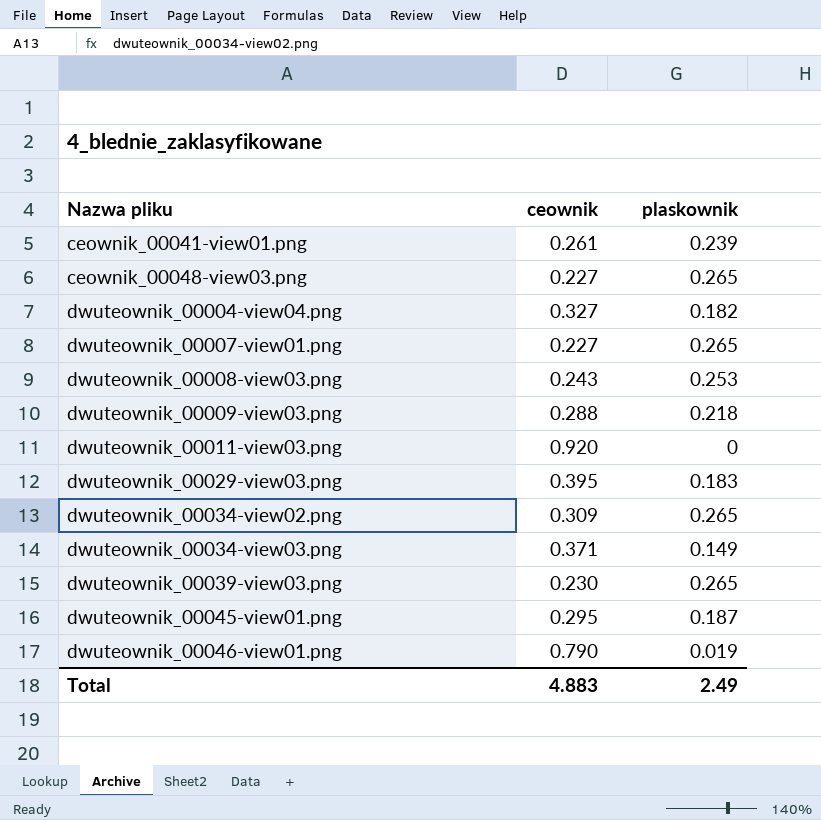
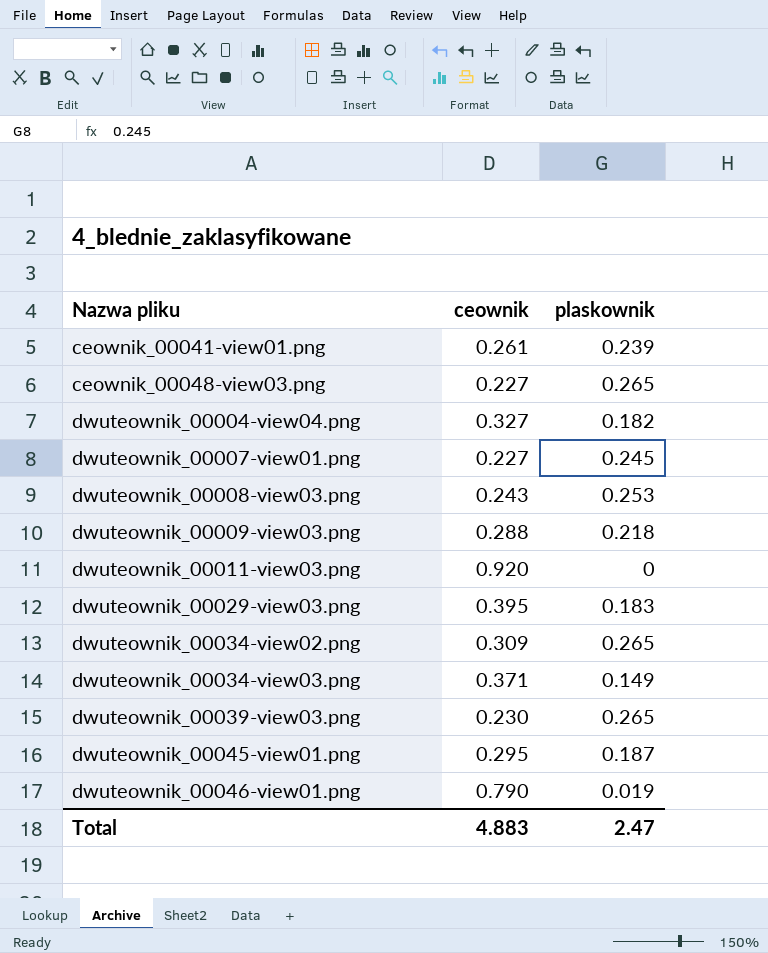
dwuteownik_00007-view01.png | plaskownik: 0.265 -> 0.245
Total | plaskownik: 2.49 -> 2.47

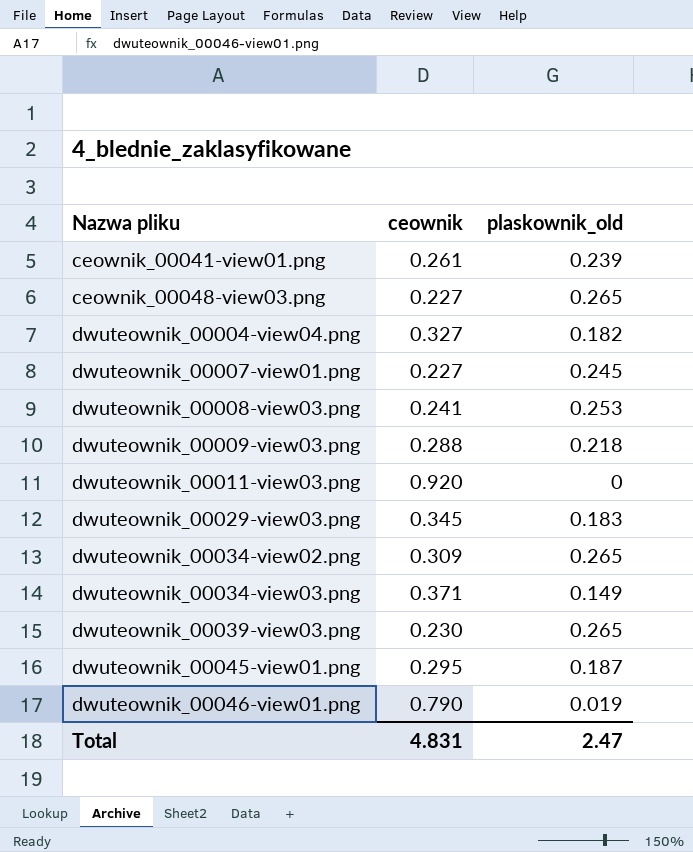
column name: plaskownik -> plaskownik_old
dwuteownik_00008-view03.png | ceownik: 0.243 -> 0.241
dwuteownik_00029-view03.png | ceownik: 0.395 -> 0.345
Total | ceownik: 4.883 -> 4.831

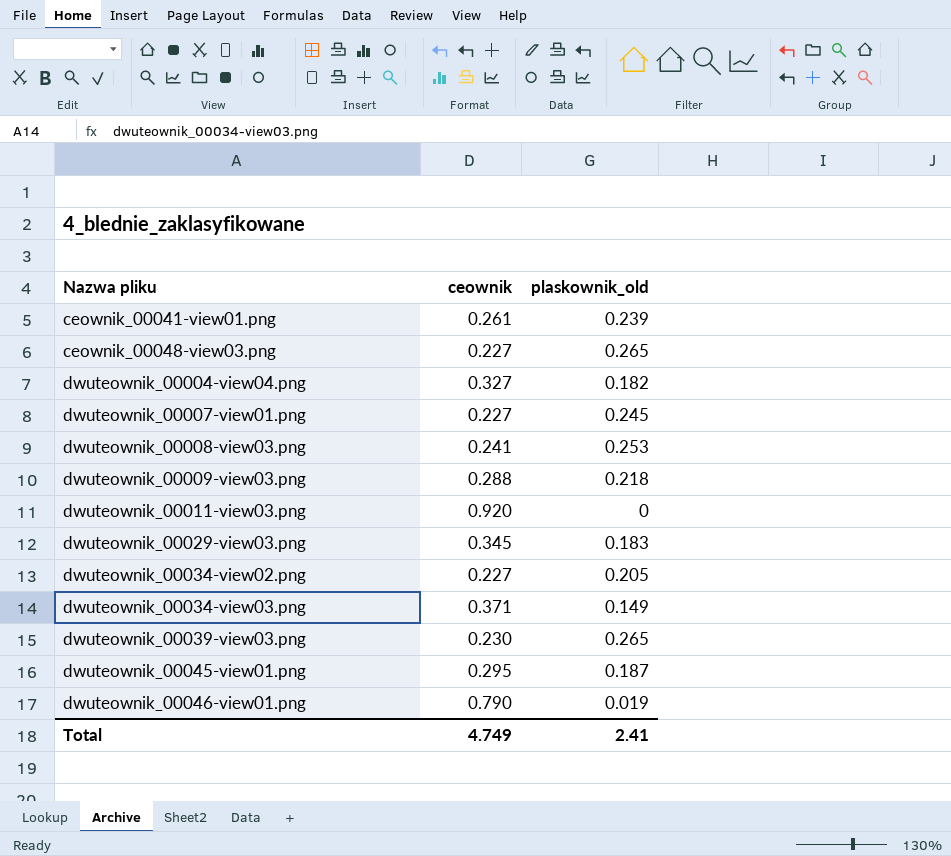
dwuteownik_00034-view02.png | ceownik: 0.309 -> 0.227
dwuteownik_00034-view02.png | plaskownik_old: 0.265 -> 0.205
Total | ceownik: 4.831 -> 4.749
Total | plaskownik_old: 2.47 -> 2.41

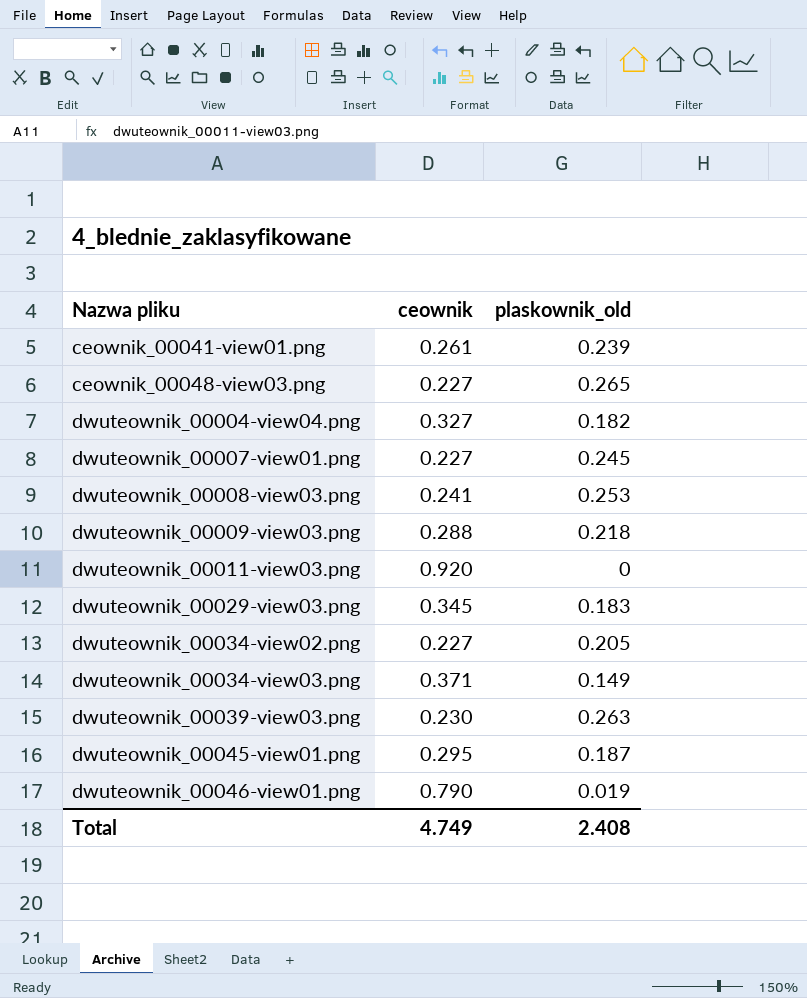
dwuteownik_00039-view03.png | plaskownik_old: 0.265 -> 0.263
Total | plaskownik_old: 2.41 -> 2.408

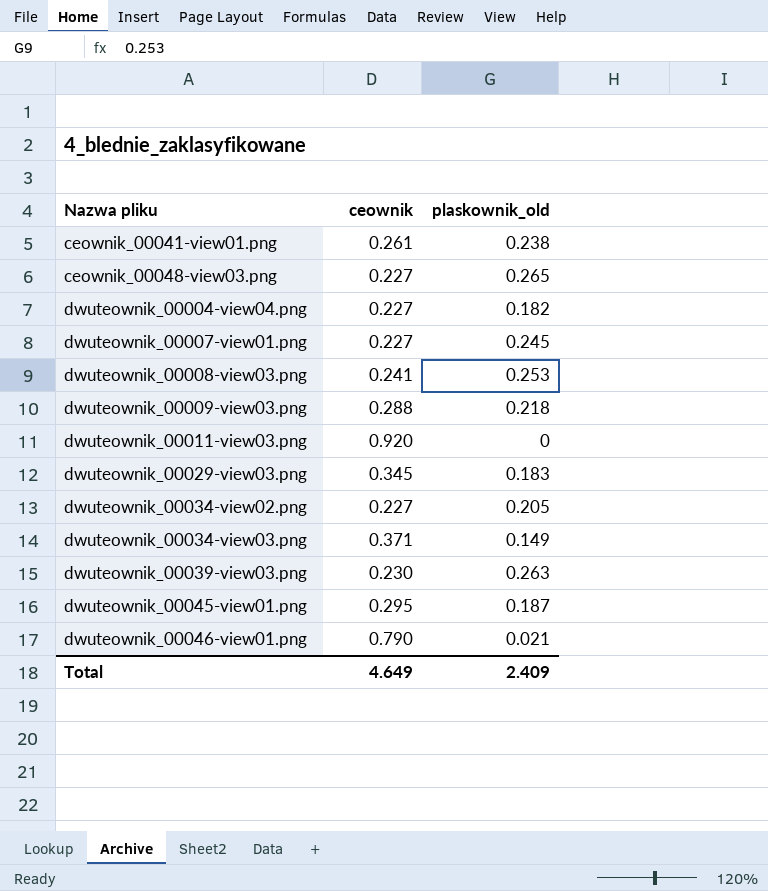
ceownik_00041-view01.png | plaskownik_old: 0.239 -> 0.238
dwuteownik_00004-view04.png | ceownik: 0.327 -> 0.227
dwuteownik_00046-view01.png | plaskownik_old: 0.019 -> 0.021
Total | ceownik: 4.749 -> 4.649
Total | plaskownik_old: 2.408 -> 2.409

